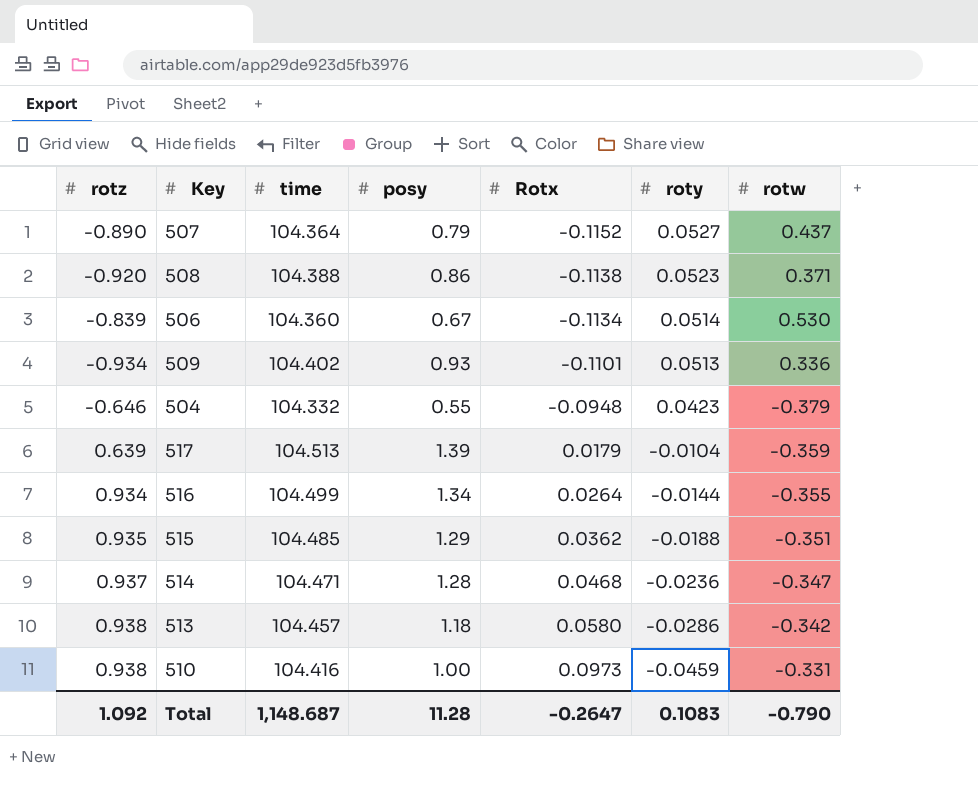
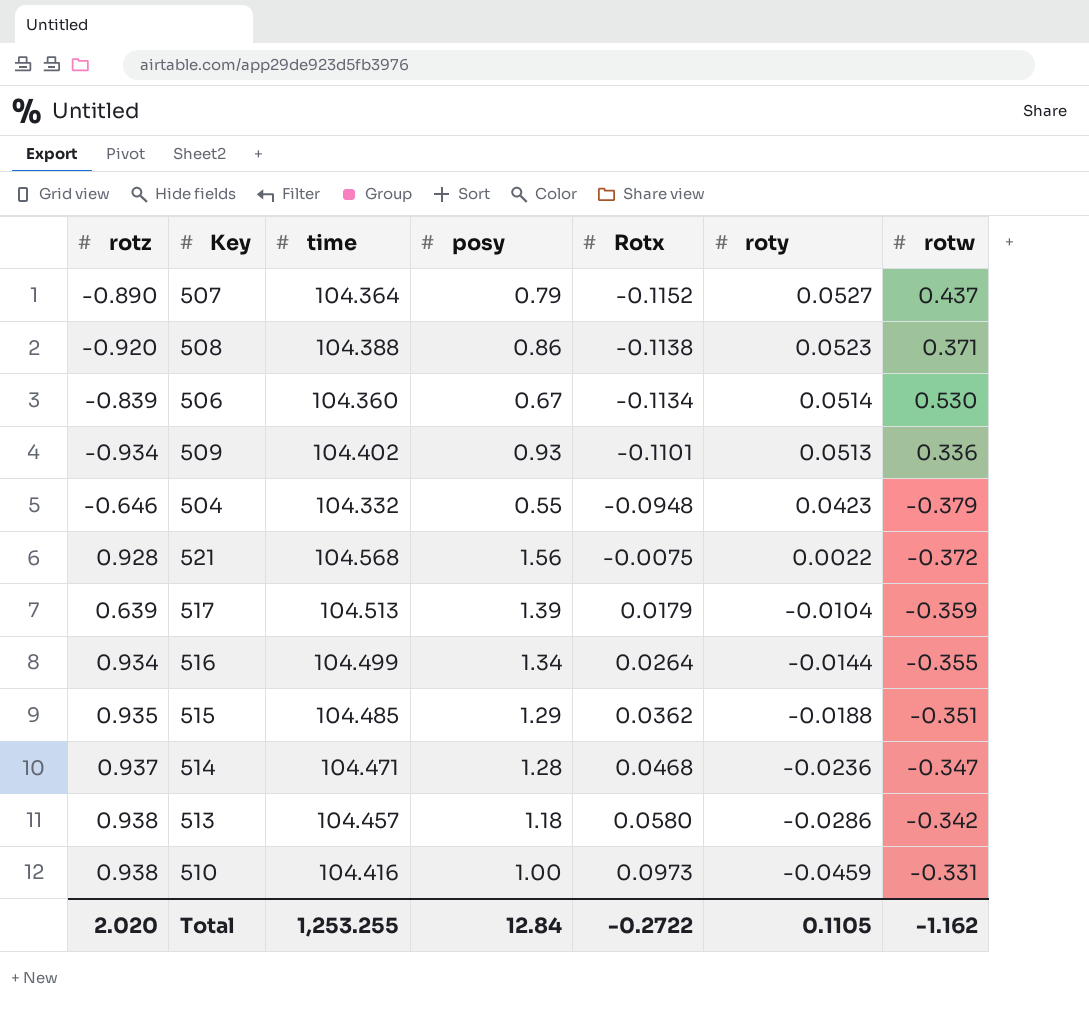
row 521: none -> 0.928 | 104.568 | 1.56 | -0.0075 | 0.0022 | -0.372
Total | rotz: 1.092 -> 2.020
Total | time: 1,148.687 -> 1,253.255
Total | posy: 11.28 -> 12.84
Total | Rotx: -0.2647 -> -0.2722
Total | roty: 0.1083 -> 0.1105
Total | rotw: -0.790 -> -1.162

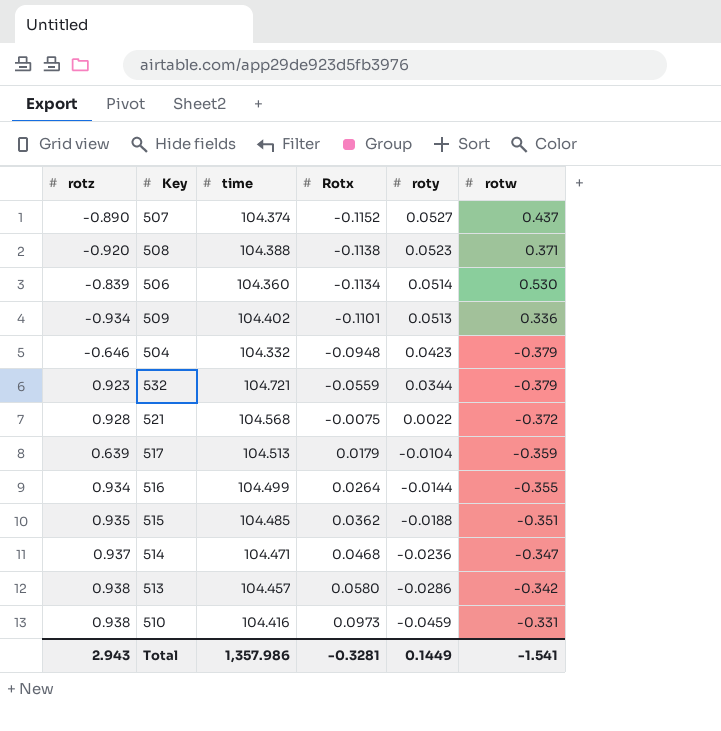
column posy | position: 4 -> none
507 | time: 104.364 -> 104.374
row 532: none -> 0.923 | 104.721 | -0.0559 | 0.0344 | -0.379
Total | rotz: 2.020 -> 2.943
Total | time: 1,253.255 -> 1,357.986
Total | Rotx: -0.2722 -> -0.3281
Total | roty: 0.1105 -> 0.1449
Total | rotw: -1.162 -> -1.541

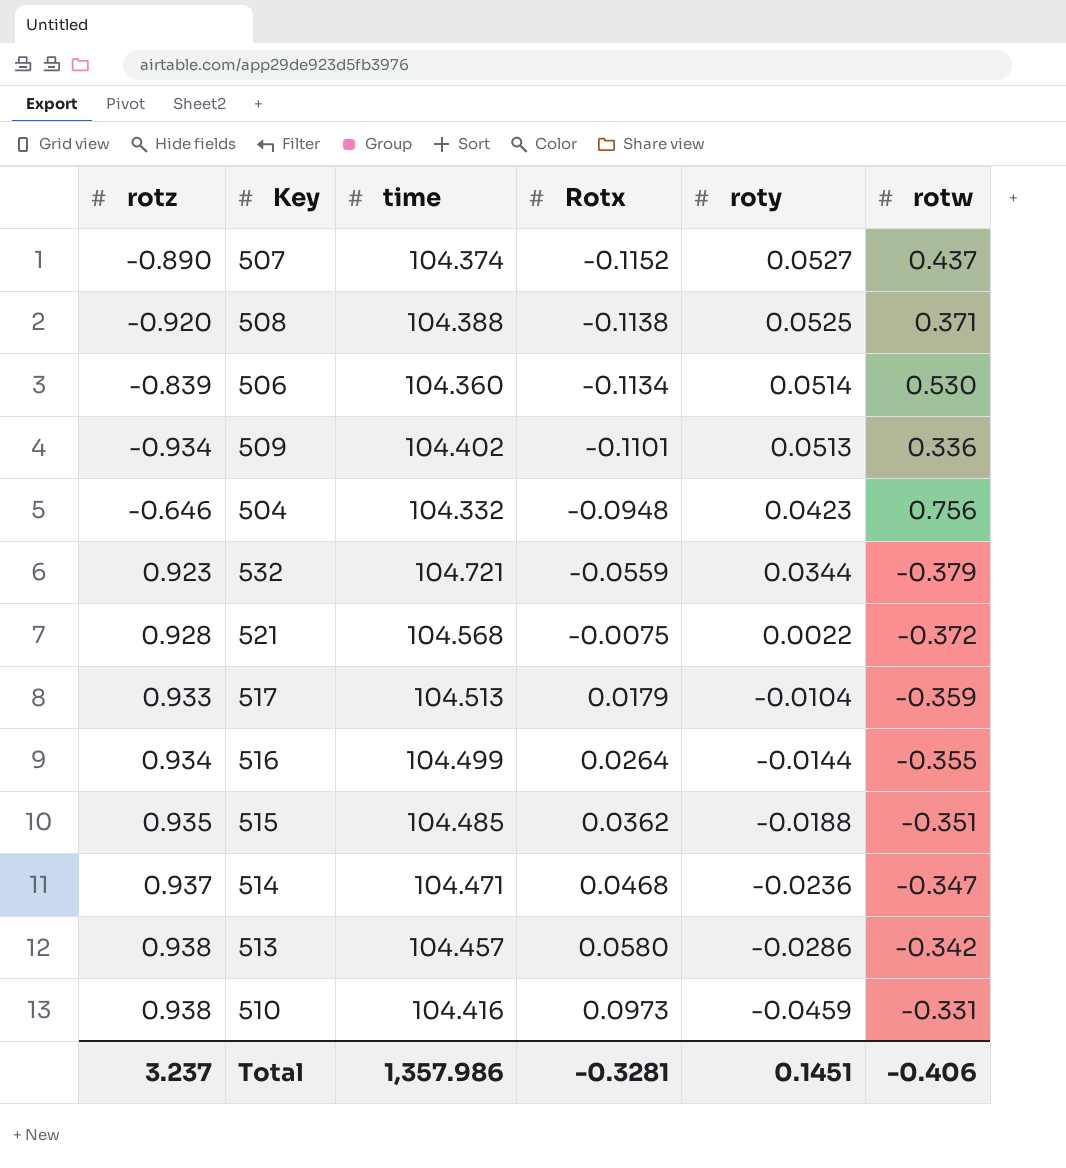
508 | roty: 0.0523 -> 0.0525
504 | rotw: -0.379 -> 0.756
517 | rotz: 0.639 -> 0.933
Total | rotz: 2.943 -> 3.237
Total | roty: 0.1449 -> 0.1451
Total | rotw: -1.541 -> -0.406

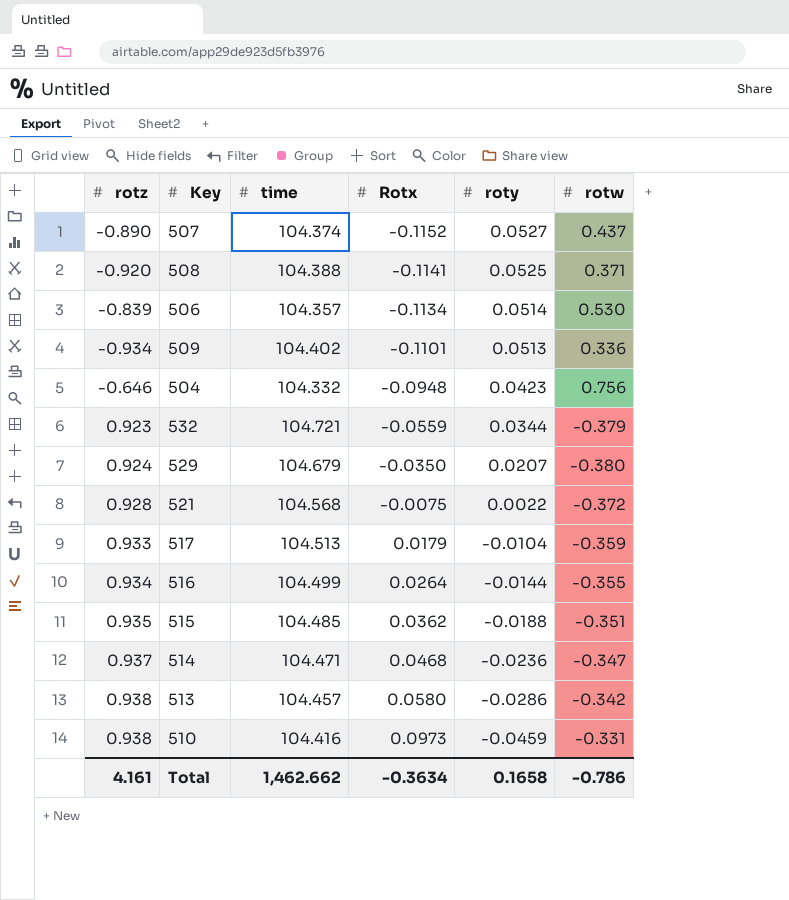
508 | Rotx: -0.1138 -> -0.1141
506 | time: 104.360 -> 104.357
row 529: none -> 0.924 | 104.679 | -0.0350 | 0.0207 | -0.380
Total | rotz: 3.237 -> 4.161
Total | time: 1,357.986 -> 1,462.662
Total | Rotx: -0.3281 -> -0.3634
Total | roty: 0.1451 -> 0.1658
Total | rotw: -0.406 -> -0.786

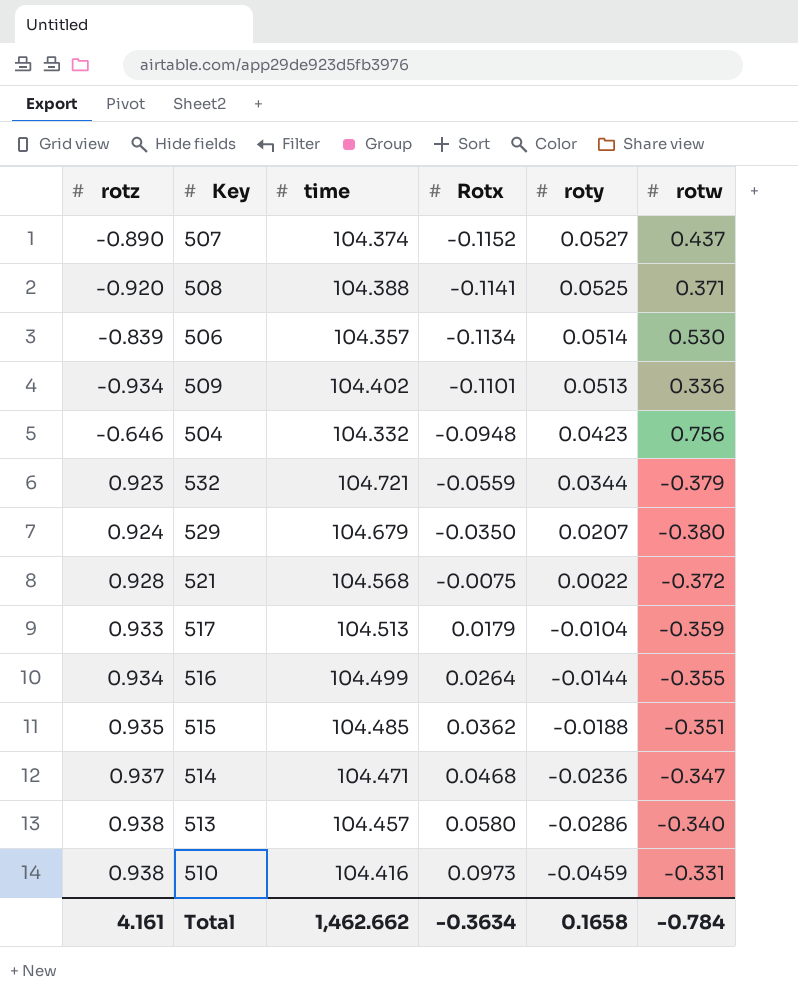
513 | rotw: -0.342 -> -0.340
Total | rotw: -0.786 -> -0.784

